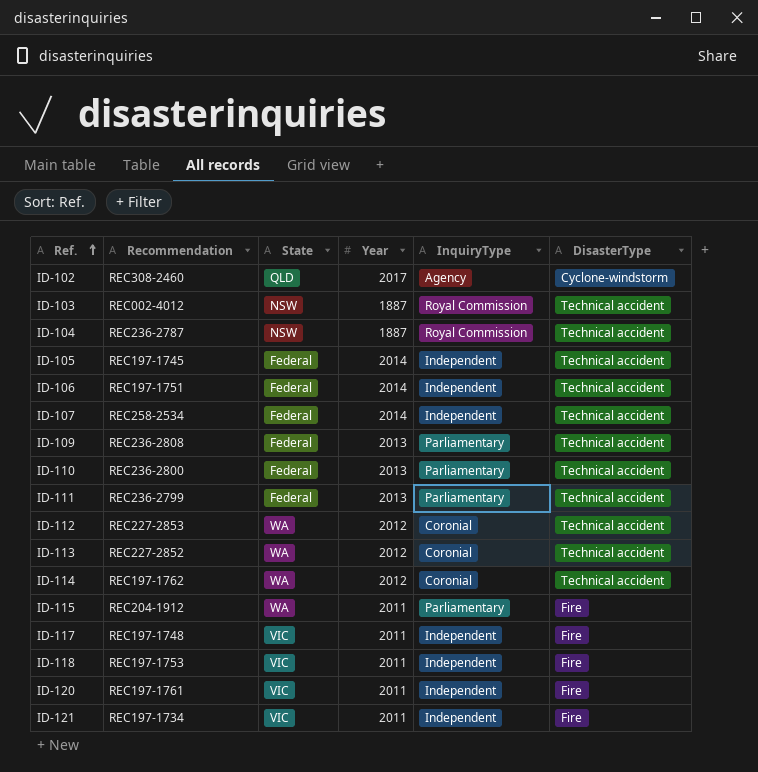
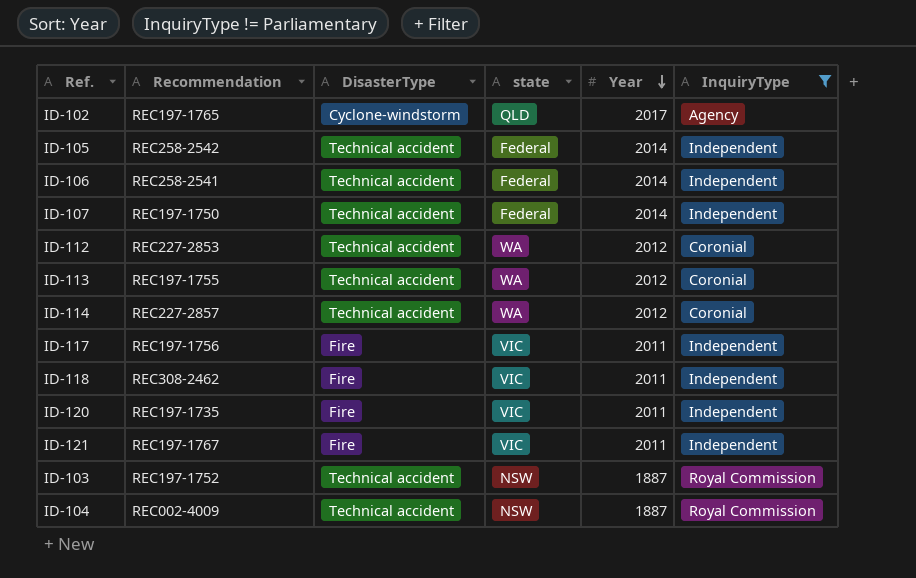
filter: none -> InquiryType != Parliamentary
row order: Ref. ascending -> Year descending
column DisasterType | position: 6 -> 3
column name: State -> state
ID-102 | Recommendation: REC308-2460 -> REC197-1765
ID-105 | Recommendation: REC197-1745 -> REC258-2542
ID-106 | Recommendation: REC197-1751 -> REC258-2541
ID-107 | Recommendation: REC258-2534 -> REC197-1750
ID-113 | Recommendation: REC227-2852 -> REC197-1755
ID-114 | Recommendation: REC197-1762 -> REC227-2857
ID-117 | Recommendation: REC197-1748 -> REC197-1756
ID-118 | Recommendation: REC197-1753 -> REC308-2462
ID-120 | Recommendation: REC197-1761 -> REC197-1735
ID-121 | Recommendation: REC197-1734 -> REC197-1767
ID-103 | Recommendation: REC002-4012 -> REC197-1752
ID-104 | Recommendation: REC236-2787 -> REC002-4009

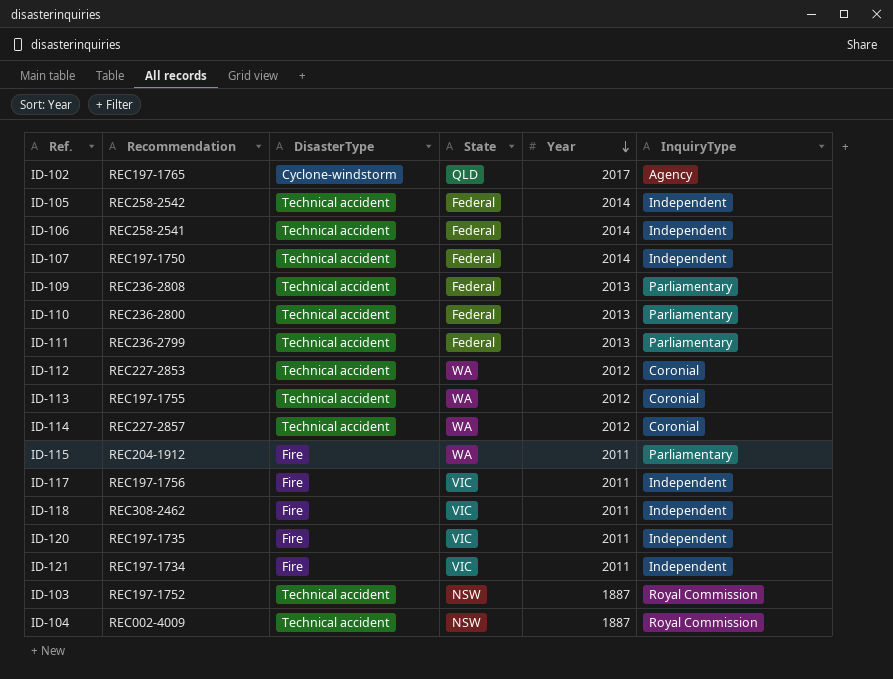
filter: InquiryType != Parliamentary -> none
column name: state -> State
ID-121 | Recommendation: REC197-1767 -> REC197-1734

